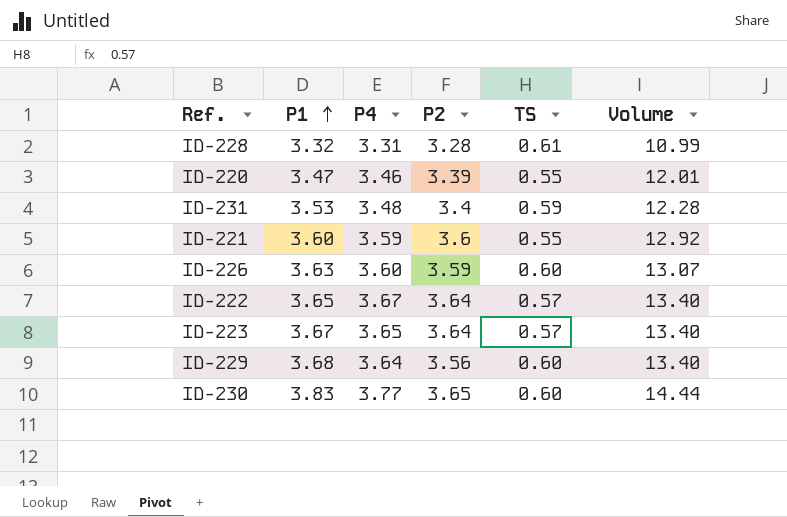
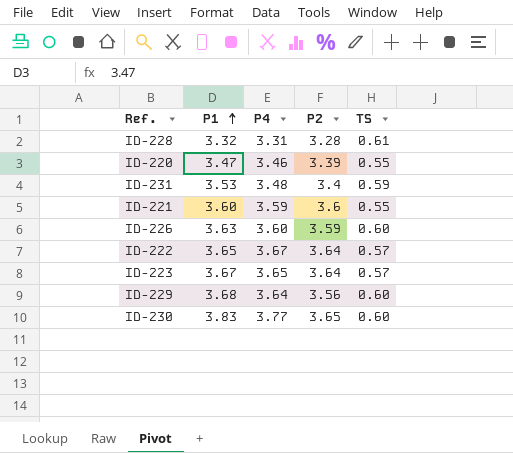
column Volume | formula: [P1] * [P4] -> none

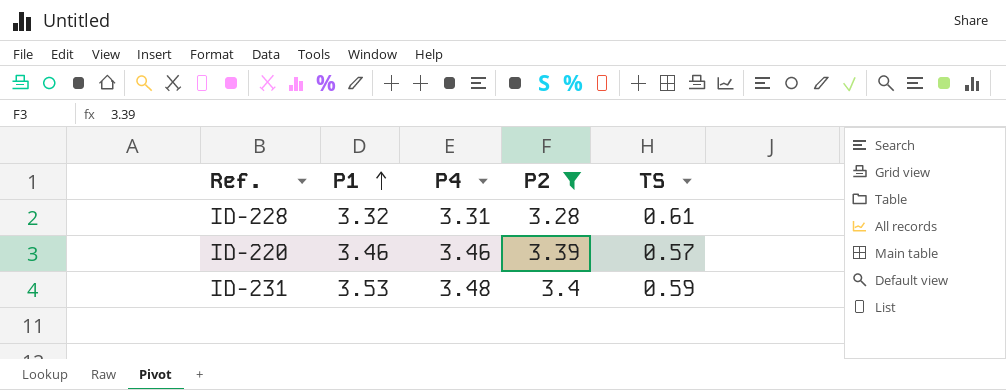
filter: none -> P2 <= 3.4
ID-220 | P1: 3.47 -> 3.46
ID-220 | TS: 0.55 -> 0.57

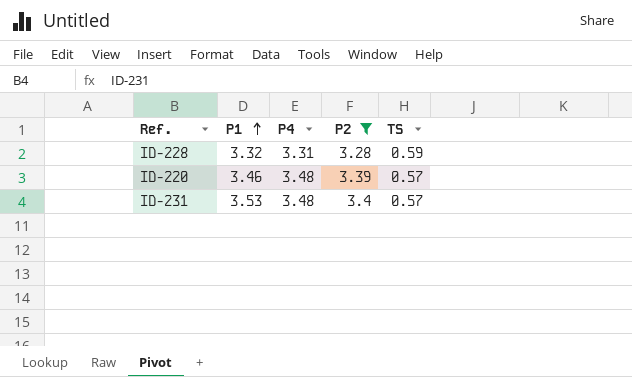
ID-228 | TS: 0.61 -> 0.59
ID-220 | P4: 3.46 -> 3.48
ID-231 | TS: 0.59 -> 0.57

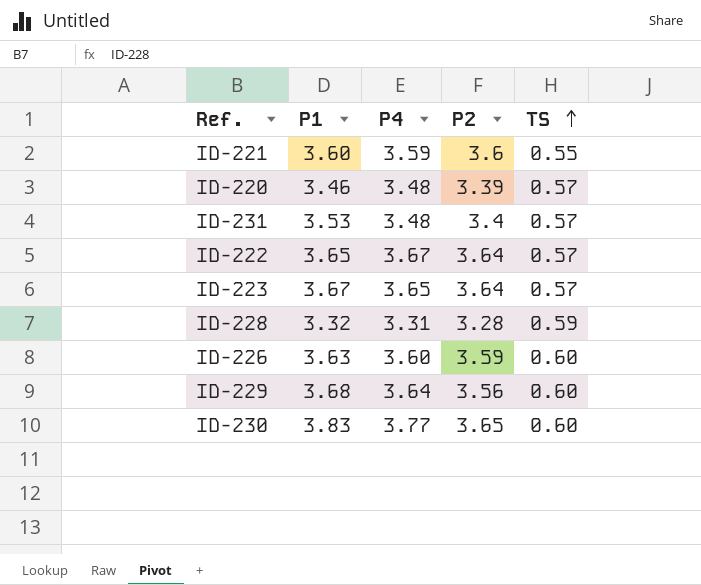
filter: P2 <= 3.4 -> none
row order: P1 ascending -> TS ascending

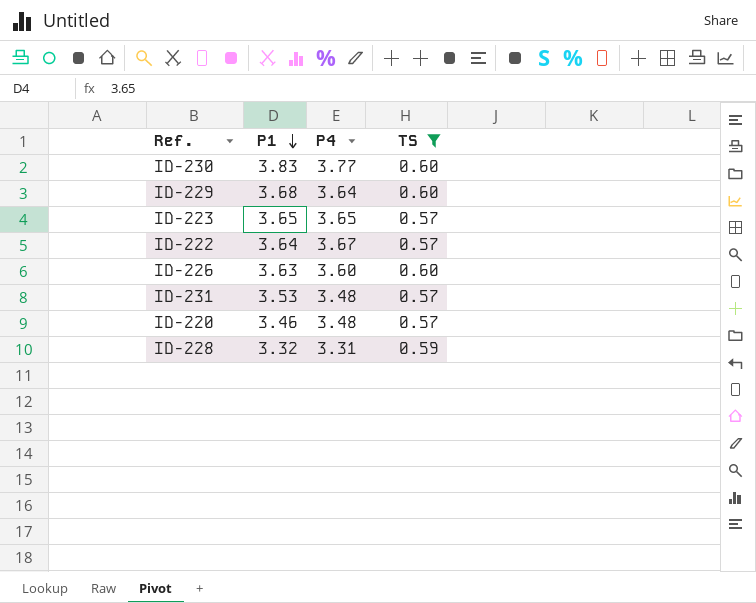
filter: none -> TS != 0.55
row order: TS ascending -> P1 descending
column P2 | position: 4 -> none
ID-223 | P1: 3.67 -> 3.65
ID-222 | P1: 3.65 -> 3.64

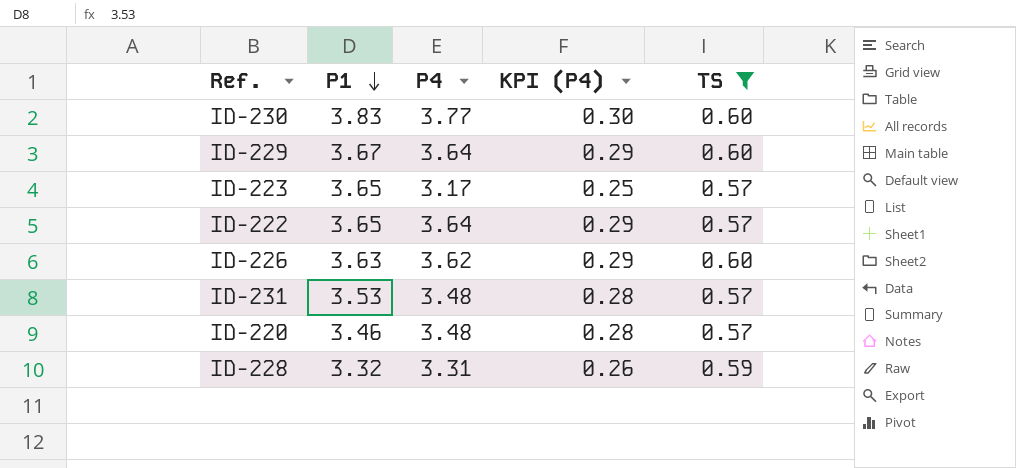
column KPI (P4) | formula: none -> [P4] * 0.08
ID-229 | P1: 3.68 -> 3.67
ID-223 | P4: 3.65 -> 3.17
ID-222 | P1: 3.64 -> 3.65
ID-222 | P4: 3.67 -> 3.64
ID-226 | P4: 3.60 -> 3.62

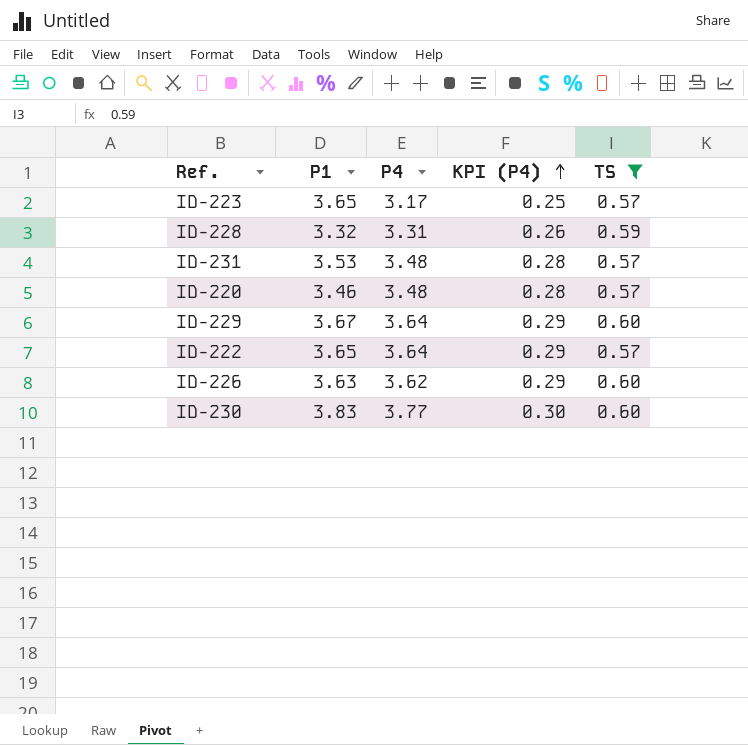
row order: P1 descending -> KPI (P4) ascending

